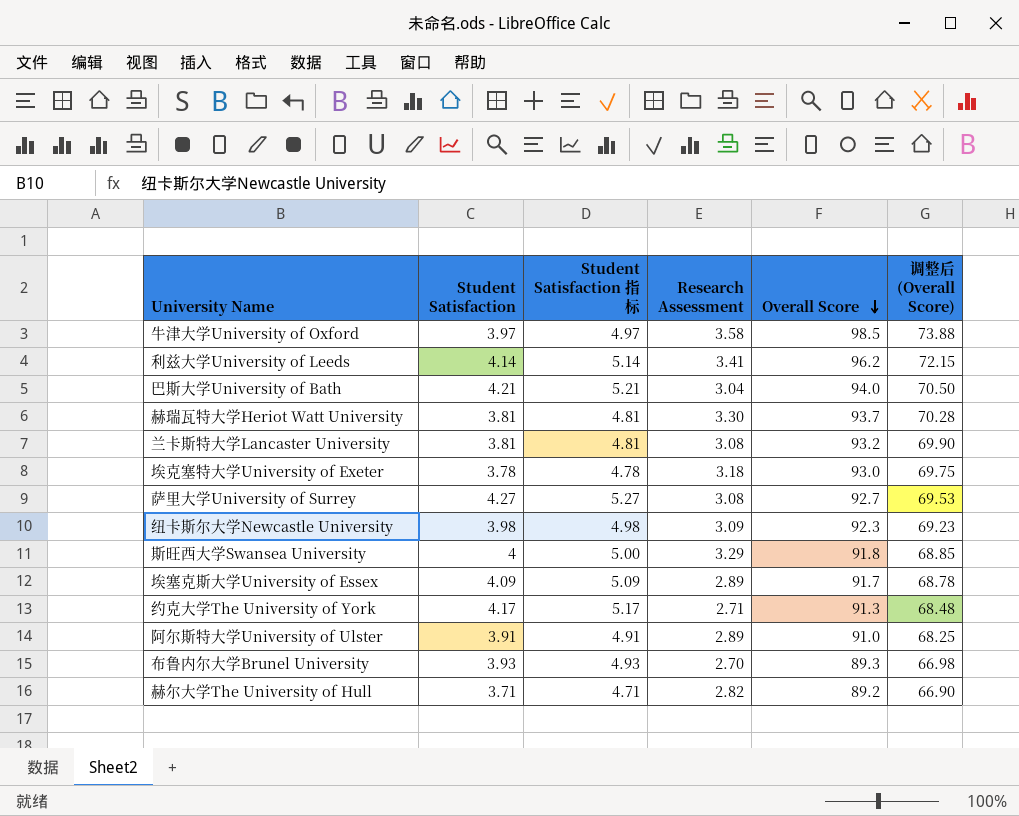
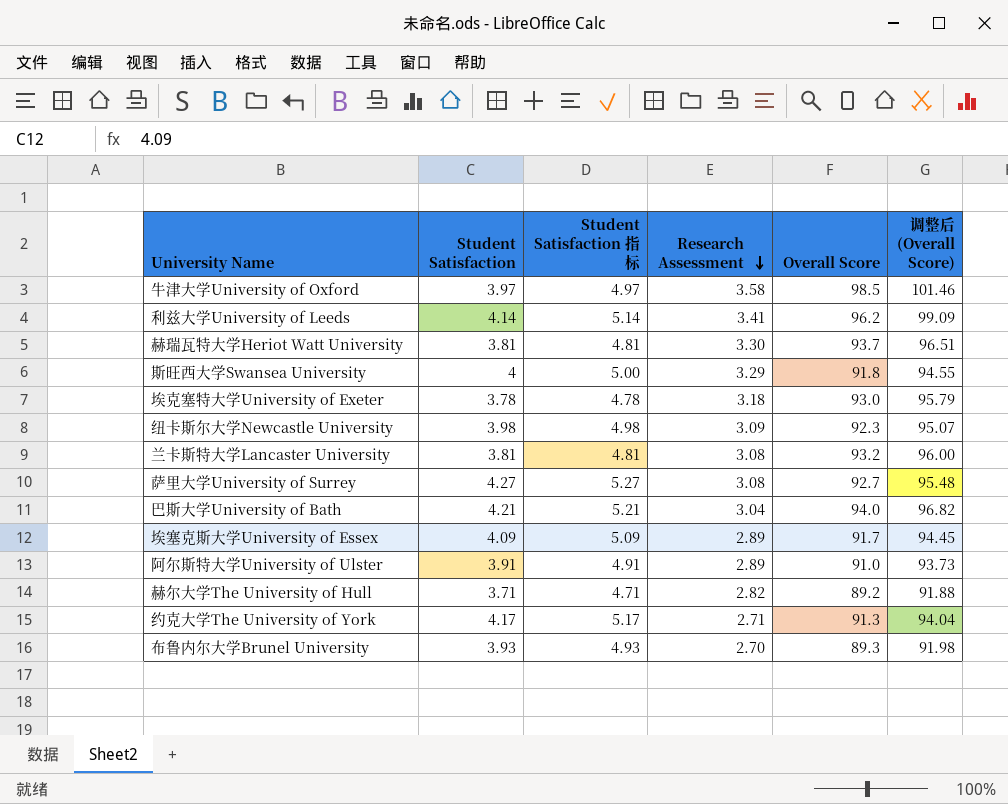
row order: Overall Score descending -> Research Assessment descending
column 调整后 (Overall Score) | formula: [Overall Score] * 0.75 -> [Overall Score] * 1.03

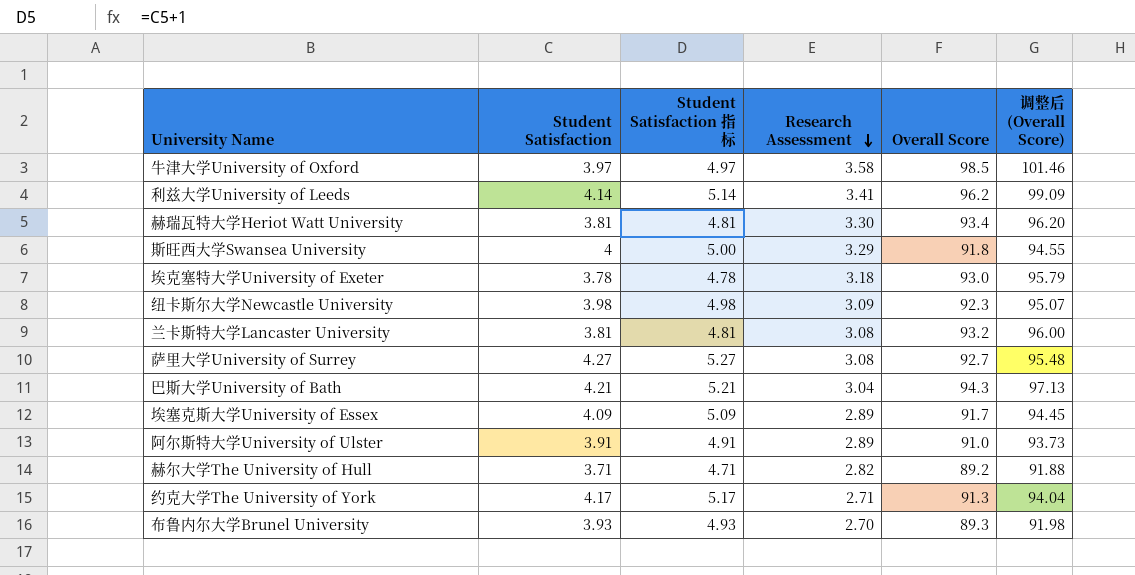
赫瑞瓦特大学Heriot Watt University | Overall Score: 93.7 -> 93.4
赫瑞瓦特大学Heriot Watt University | 调整后 (Overall Score): 96.51 -> 96.20
巴斯大学University of Bath | Overall Score: 94.0 -> 94.3
巴斯大学University of Bath | 调整后 (Overall Score): 96.82 -> 97.13

